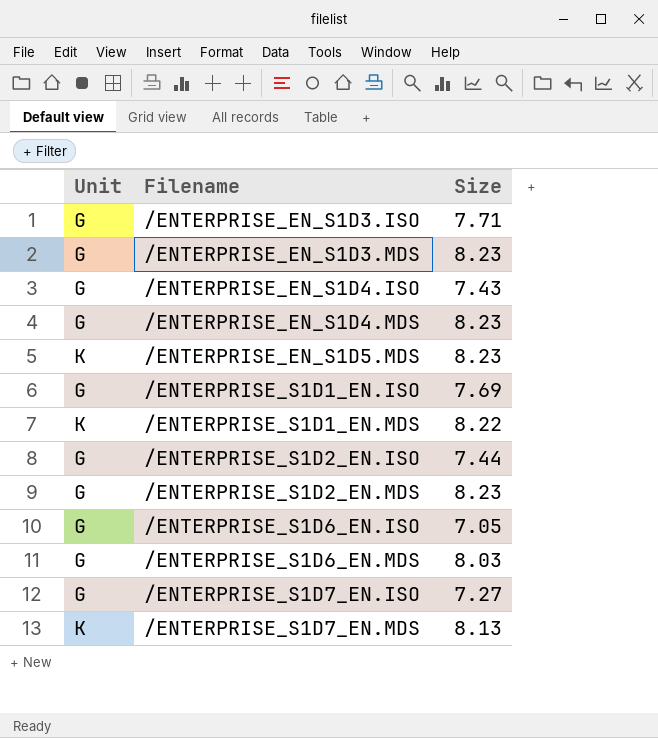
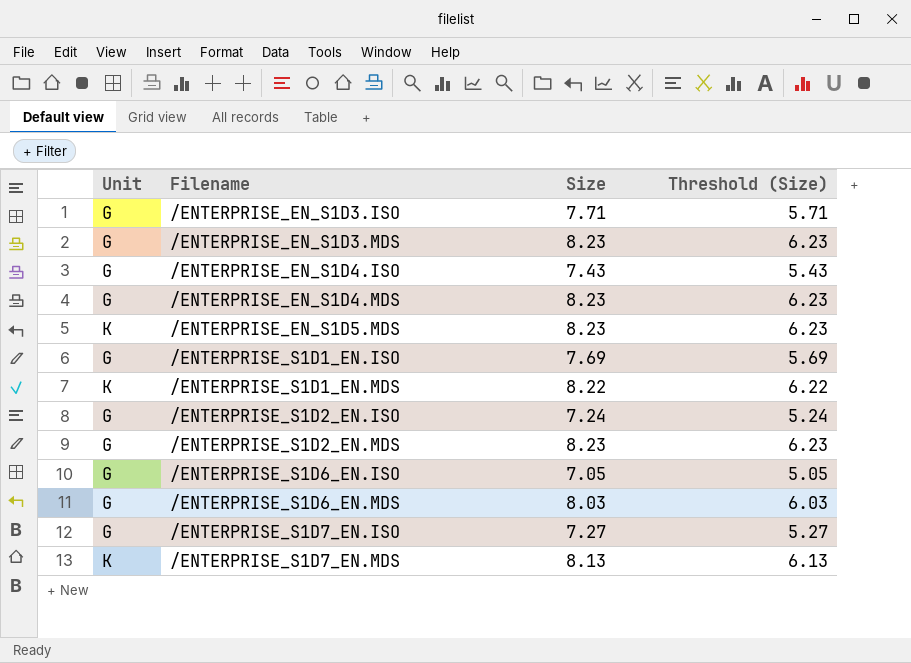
column Threshold (Size) | formula: none -> [Size] - 2
/ENTERPRISE_S1D2_EN.ISO | Size: 7.44 -> 7.24

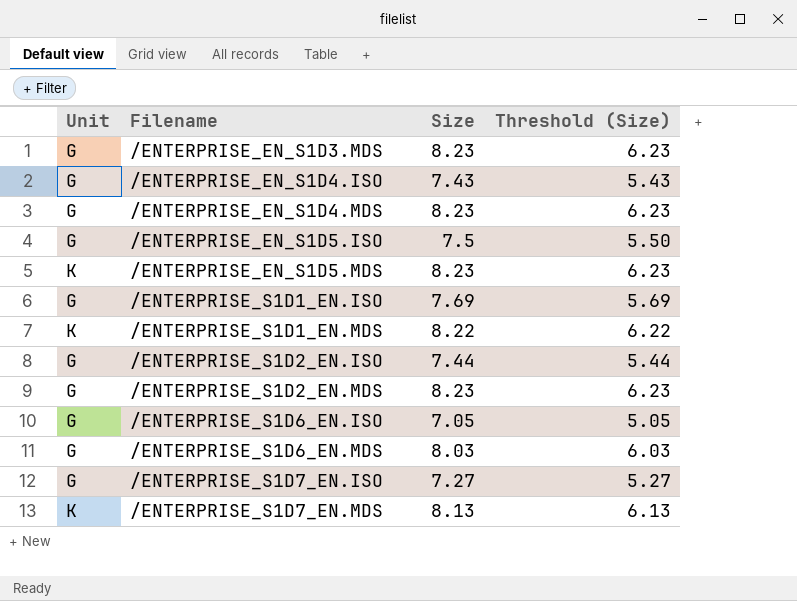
row /ENTERPRISE_EN_S1D3.ISO: G | 7.71 | 5.71 -> none
row /ENTERPRISE_EN_S1D5.ISO: none -> G | 7.5 | 5.50
/ENTERPRISE_S1D2_EN.ISO | Size: 7.24 -> 7.44
/ENTERPRISE_S1D2_EN.ISO | Threshold (Size): 5.24 -> 5.44

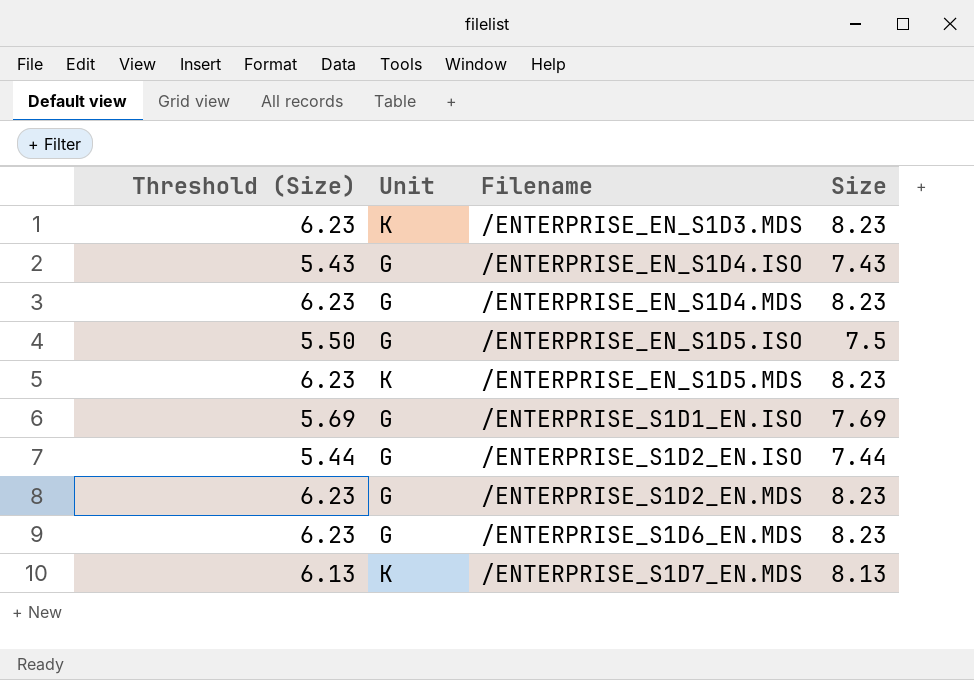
column Threshold (Size) | position: 4 -> 1
row /ENTERPRISE_S1D1_EN.MDS: K | 8.22 | 6.22 -> none
row /ENTERPRISE_S1D6_EN.ISO: G | 7.05 | 5.05 -> none
row /ENTERPRISE_S1D7_EN.ISO: G | 7.27 | 5.27 -> none
/ENTERPRISE_EN_S1D3.MDS | Unit: G -> K
/ENTERPRISE_S1D6_EN.MDS | Threshold (Size): 6.03 -> 6.23
/ENTERPRISE_S1D6_EN.MDS | Size: 8.03 -> 8.23

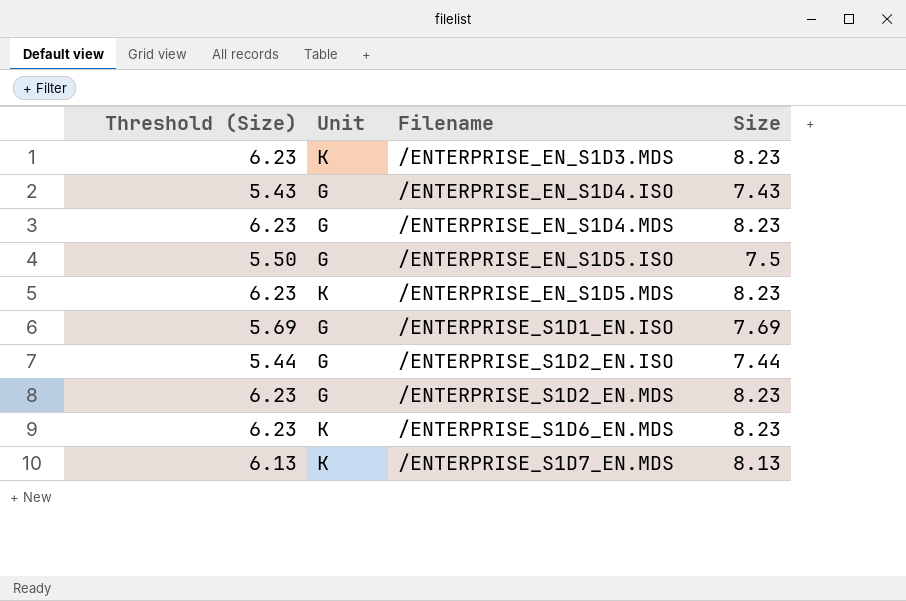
/ENTERPRISE_S1D6_EN.MDS | Unit: G -> K

